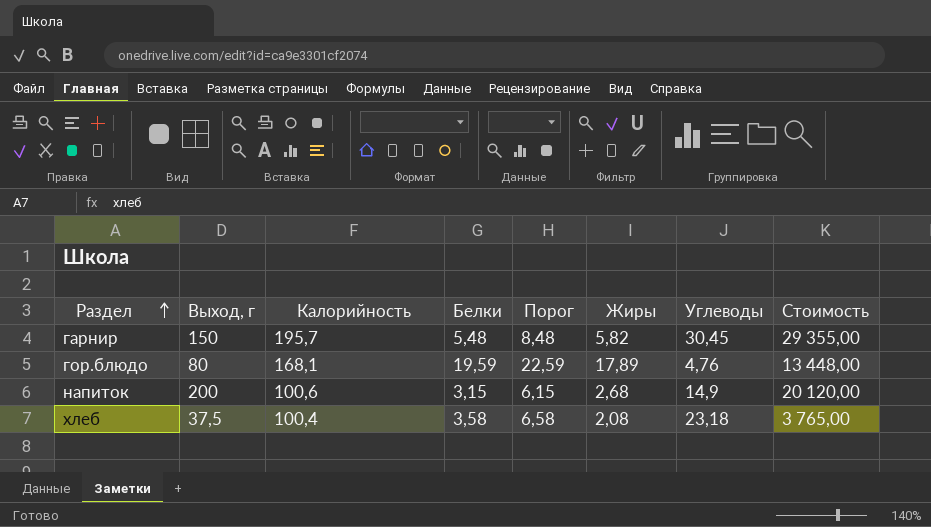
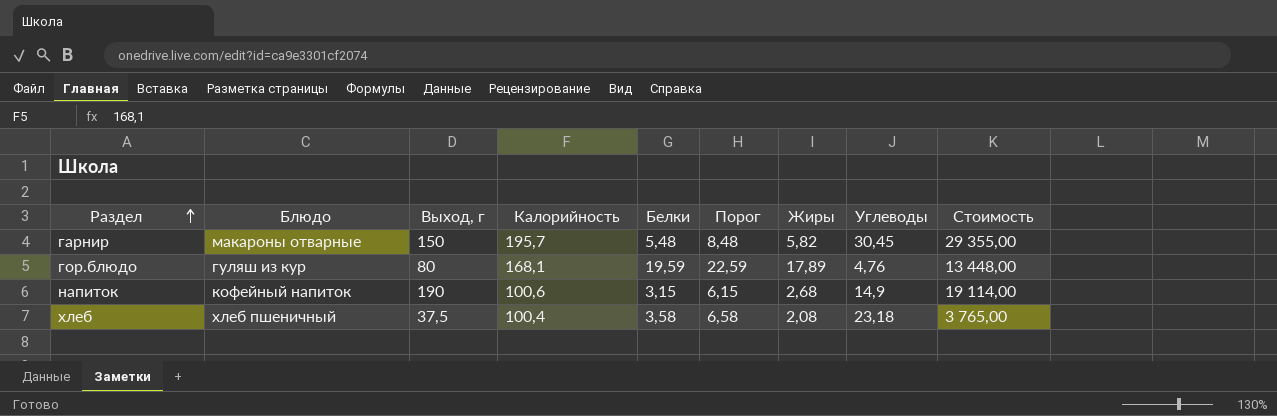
column Блюдо | position: none -> 2
напиток | Выход, г: 200 -> 190
напиток | Стоимость: 20 120,00 -> 19 114,00

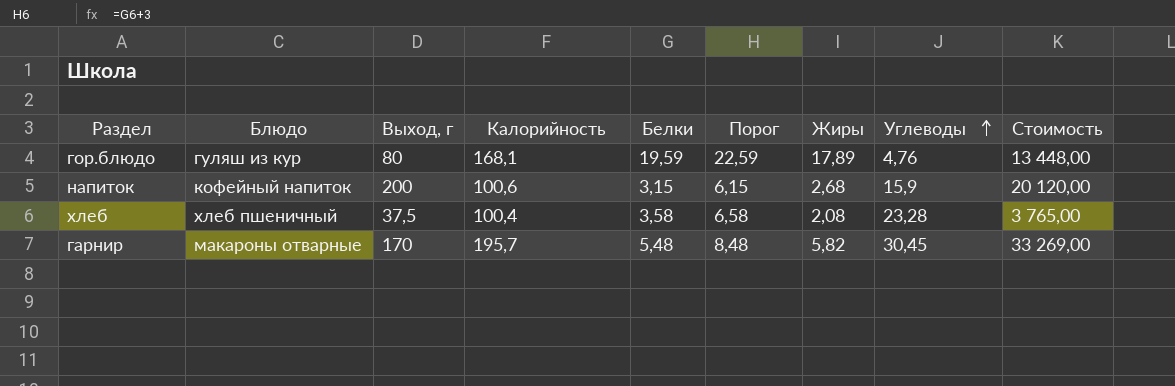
row order: Раздел ascending -> Углеводы ascending
напиток | Выход, г: 190 -> 200
напиток | Углеводы: 14,9 -> 15,9
напиток | Стоимость: 19 114,00 -> 20 120,00
хлеб | Углеводы: 23,18 -> 23,28
гарнир | Выход, г: 150 -> 170
гарнир | Стоимость: 29 355,00 -> 33 269,00

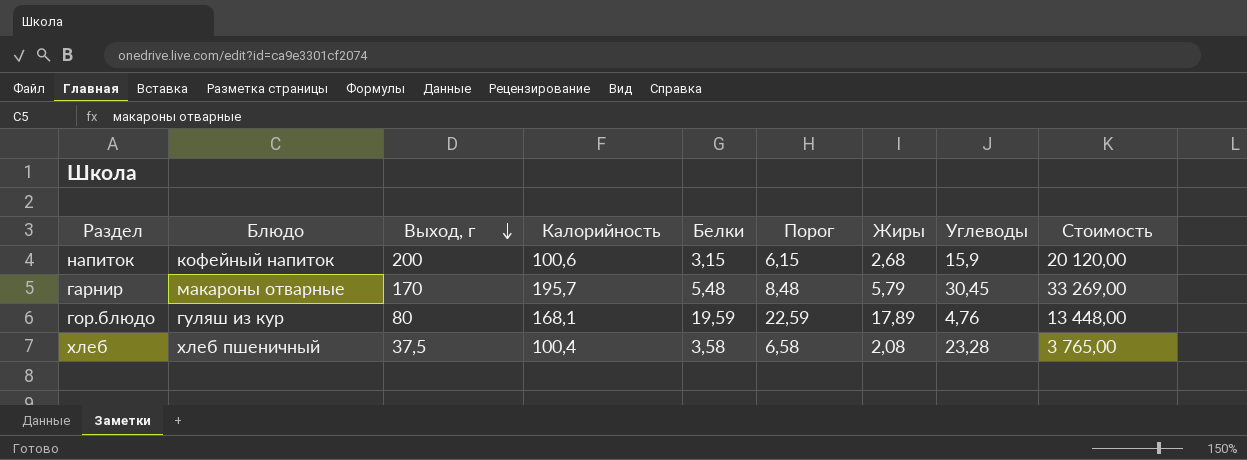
row order: Углеводы ascending -> Выход, г descending
гарнир | Жиры: 5,82 -> 5,79

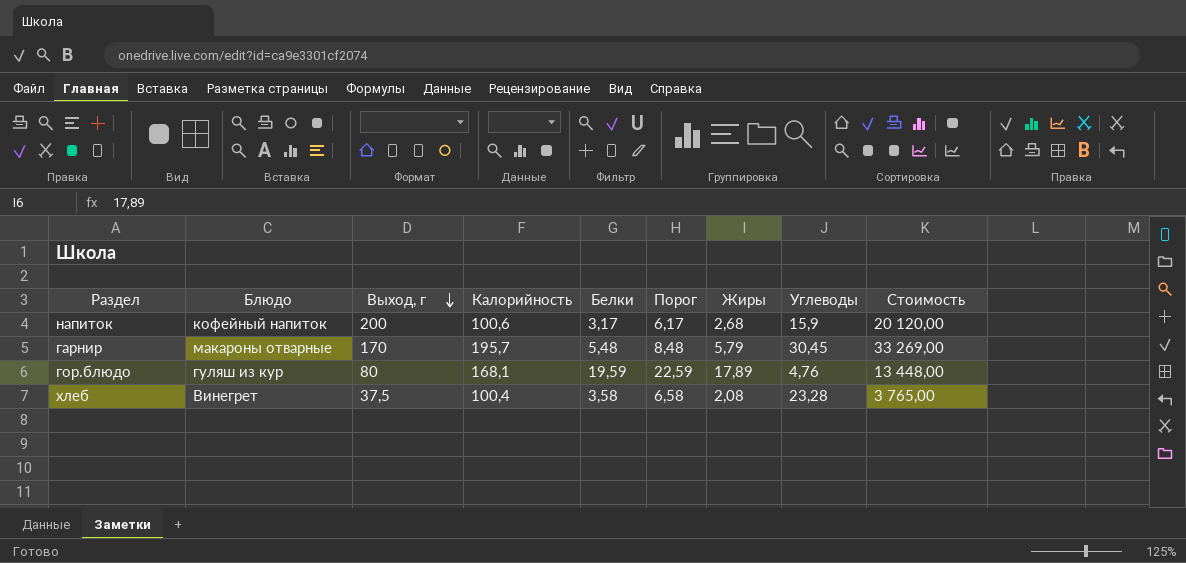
напиток | Белки: 3,15 -> 3,17
напиток | Порог: 6,15 -> 6,17
хлеб | Блюдо: хлеб пшеничный -> Винегрет

